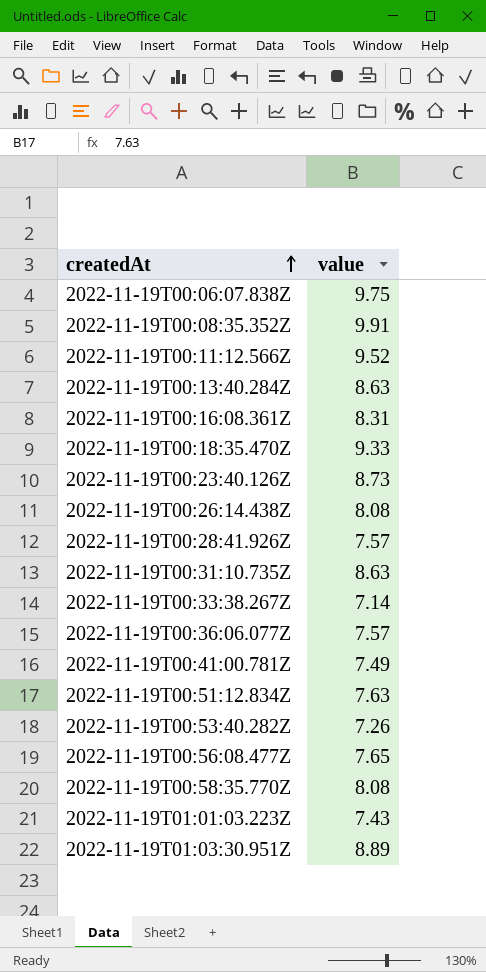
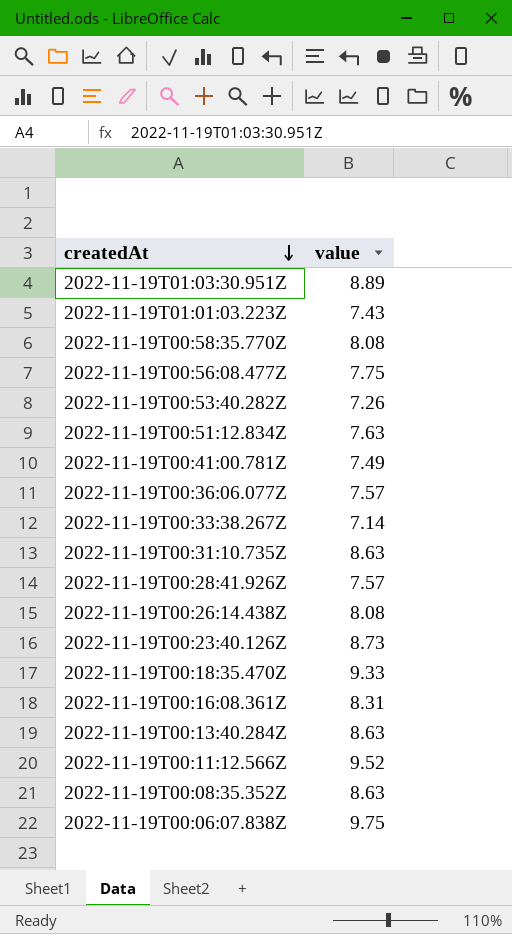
row order: createdAt ascending -> createdAt descending
2022-11-19T00:56:08.477Z | value: 7.65 -> 7.75
2022-11-19T00:08:35.352Z | value: 9.91 -> 8.63

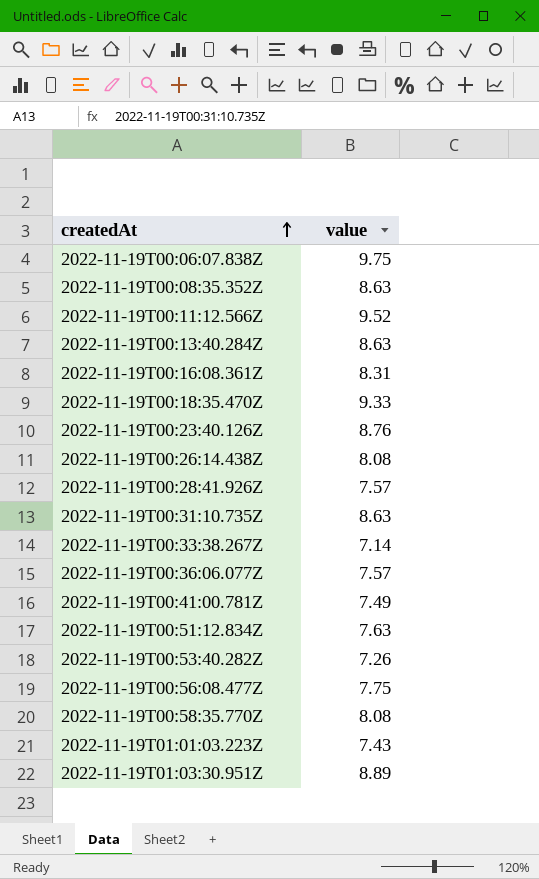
row order: createdAt descending -> createdAt ascending
2022-11-19T00:23:40.126Z | value: 8.73 -> 8.76

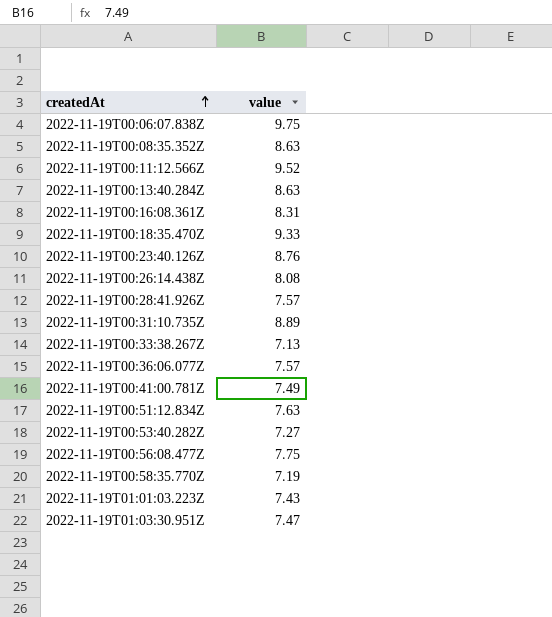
2022-11-19T00:31:10.735Z | value: 8.63 -> 8.89
2022-11-19T00:33:38.267Z | value: 7.14 -> 7.13
2022-11-19T00:53:40.282Z | value: 7.26 -> 7.27
2022-11-19T00:58:35.770Z | value: 8.08 -> 7.19
2022-11-19T01:03:30.951Z | value: 8.89 -> 7.47

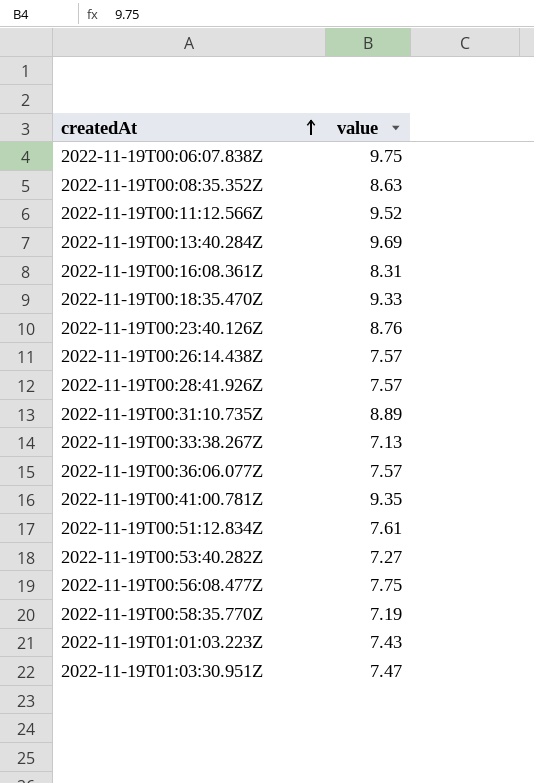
2022-11-19T00:13:40.284Z | value: 8.63 -> 9.69
2022-11-19T00:26:14.438Z | value: 8.08 -> 7.57
2022-11-19T00:41:00.781Z | value: 7.49 -> 9.35
2022-11-19T00:51:12.834Z | value: 7.63 -> 7.61

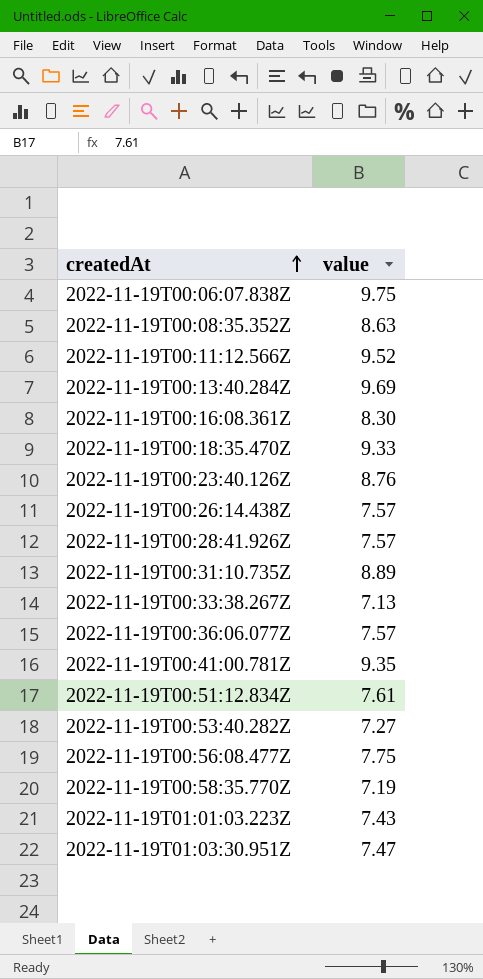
2022-11-19T00:16:08.361Z | value: 8.31 -> 8.30

